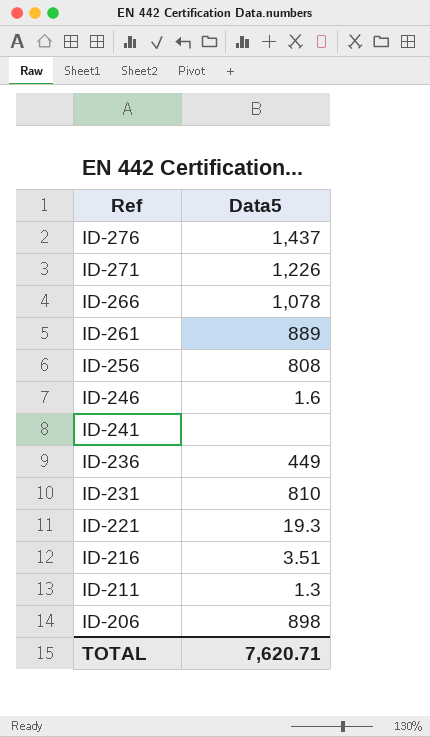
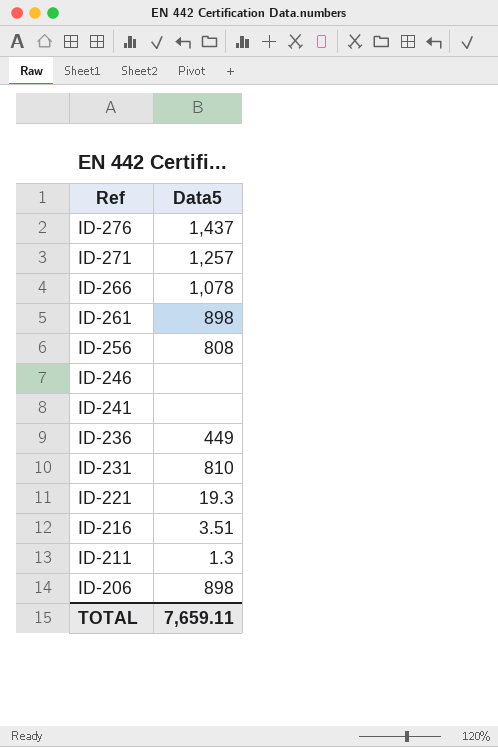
ID-271 | Data5: 1,226 -> 1,257
ID-261 | Data5: 889 -> 898
ID-246 | Data5: 1.6 -> none
TOTAL | Data5: 7,620.71 -> 7,659.11

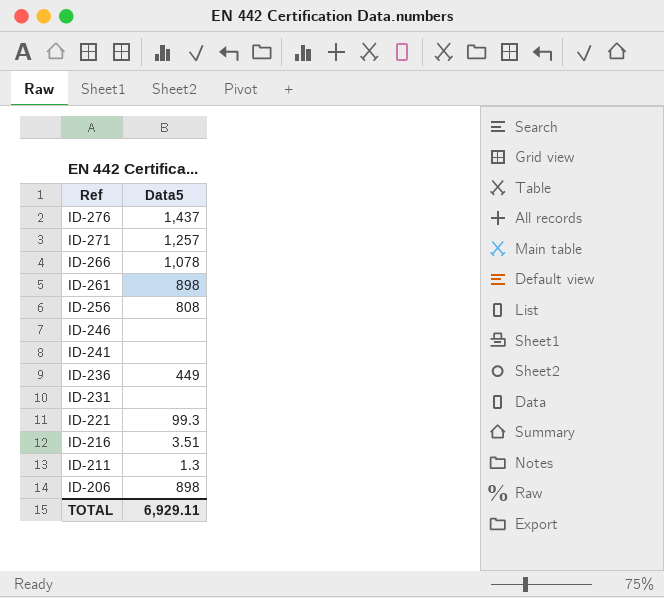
ID-231 | Data5: 810 -> none
ID-221 | Data5: 19.3 -> 99.3
TOTAL | Data5: 7,659.11 -> 6,929.11

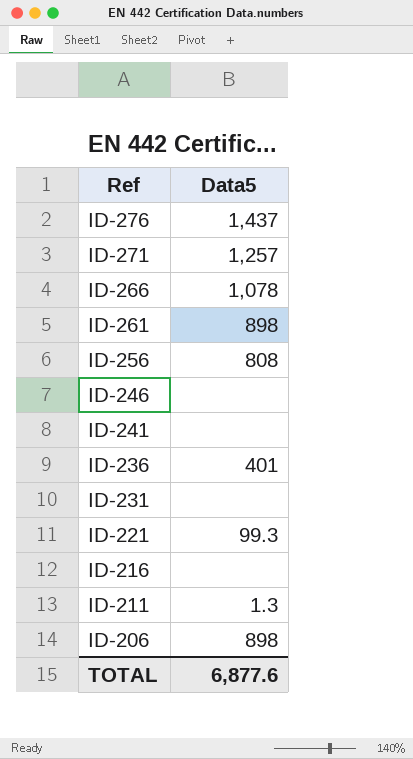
ID-236 | Data5: 449 -> 401
ID-216 | Data5: 3.51 -> none
TOTAL | Data5: 6,929.11 -> 6,877.6

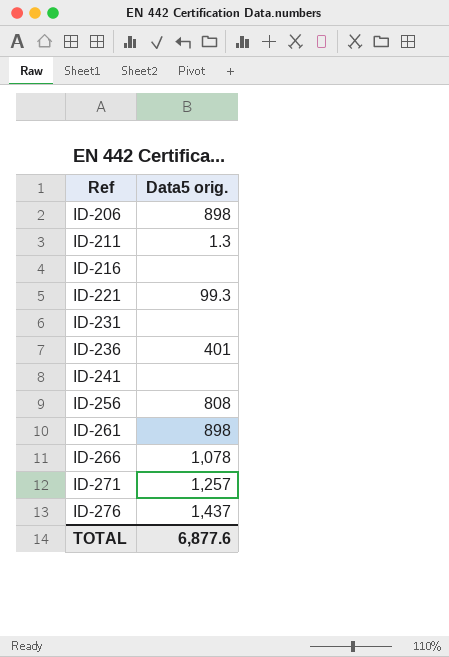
row order: Ref descending -> Ref ascending
column name: Data5 -> Data5 orig.
row ID-246: none -> none

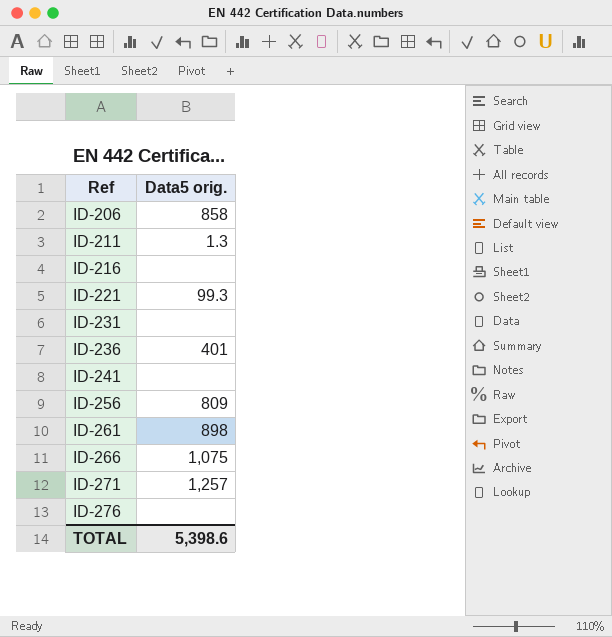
ID-206 | Data5 orig.: 898 -> 858
ID-256 | Data5 orig.: 808 -> 809
ID-266 | Data5 orig.: 1,078 -> 1,075
ID-276 | Data5 orig.: 1,437 -> none
TOTAL | Data5 orig.: 6,877.6 -> 5,398.6

